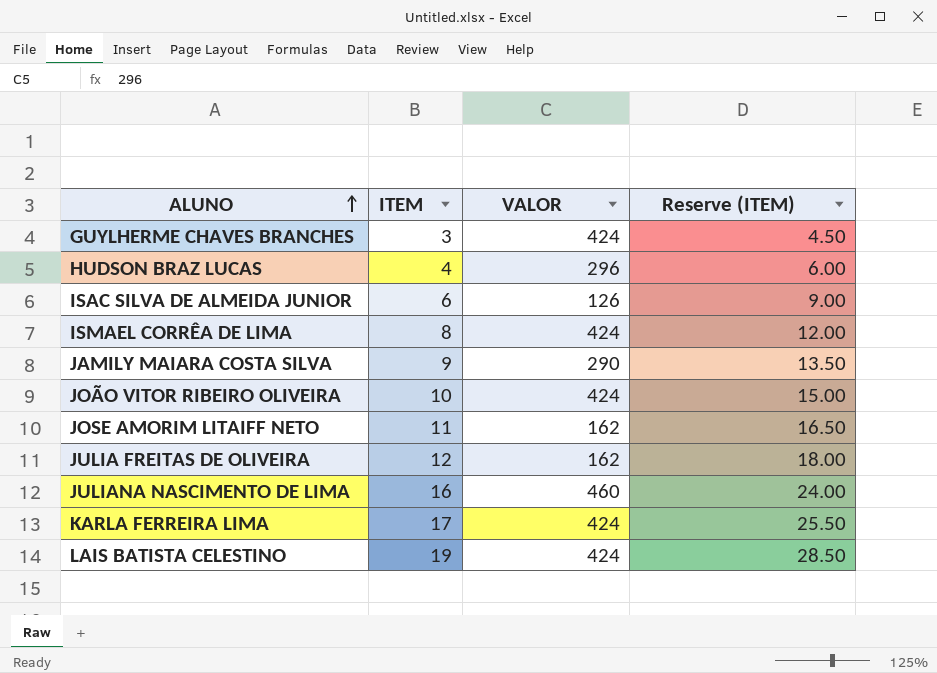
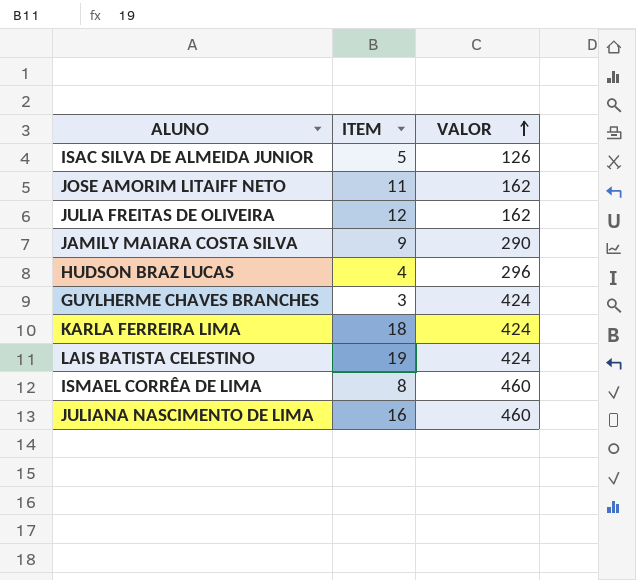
row order: ALUNO ascending -> VALOR ascending
column Reserve (ITEM) | formula: [ITEM] * 1.5 -> none
row JOÃO VITOR RIBEIRO OLIVEIRA: 10 | 424 | 15.00 -> none
ISAC SILVA DE ALMEIDA JUNIOR | ITEM: 6 -> 5
KARLA FERREIRA LIMA | ITEM: 17 -> 18
ISMAEL CORRÊA DE LIMA | VALOR: 424 -> 460

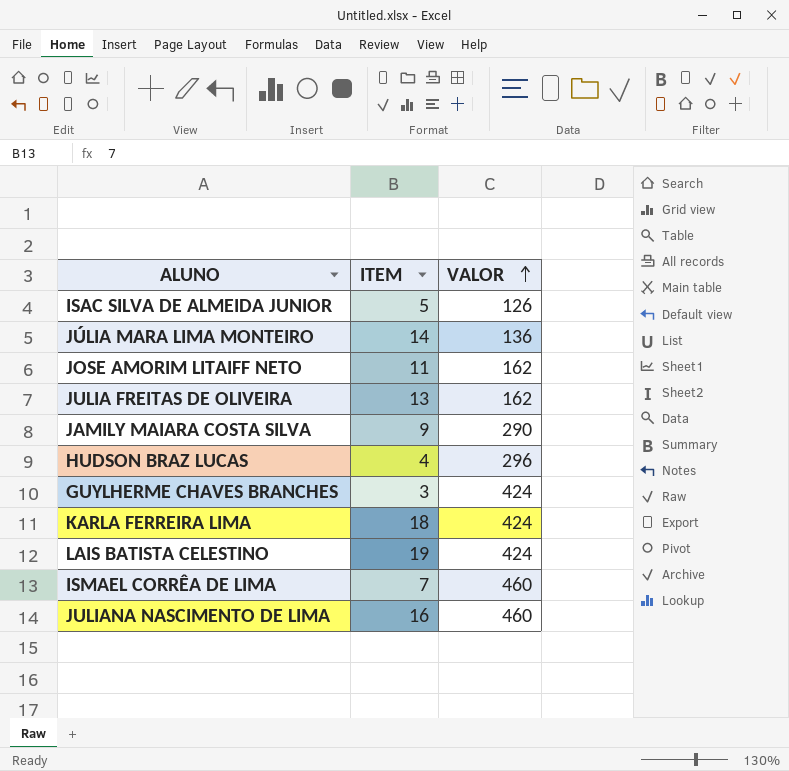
row JÚLIA MARA LIMA MONTEIRO: none -> 14 | 136
JULIA FREITAS DE OLIVEIRA | ITEM: 12 -> 13
ISMAEL CORRÊA DE LIMA | ITEM: 8 -> 7

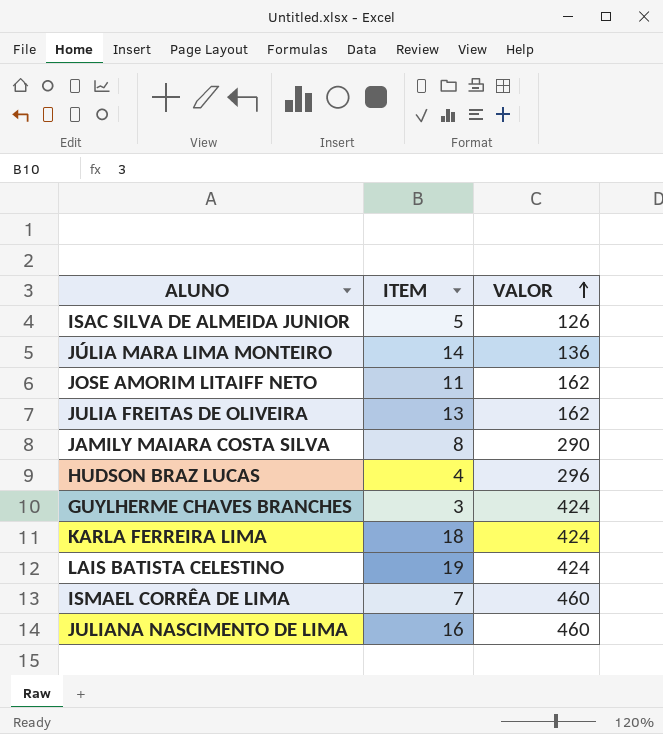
JAMILY MAIARA COSTA SILVA | ITEM: 9 -> 8

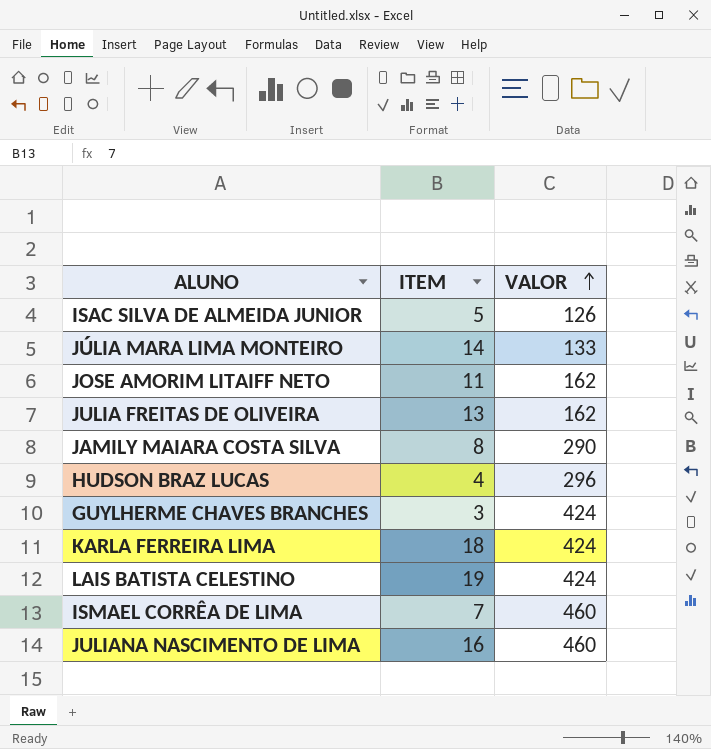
JÚLIA MARA LIMA MONTEIRO | VALOR: 136 -> 133

